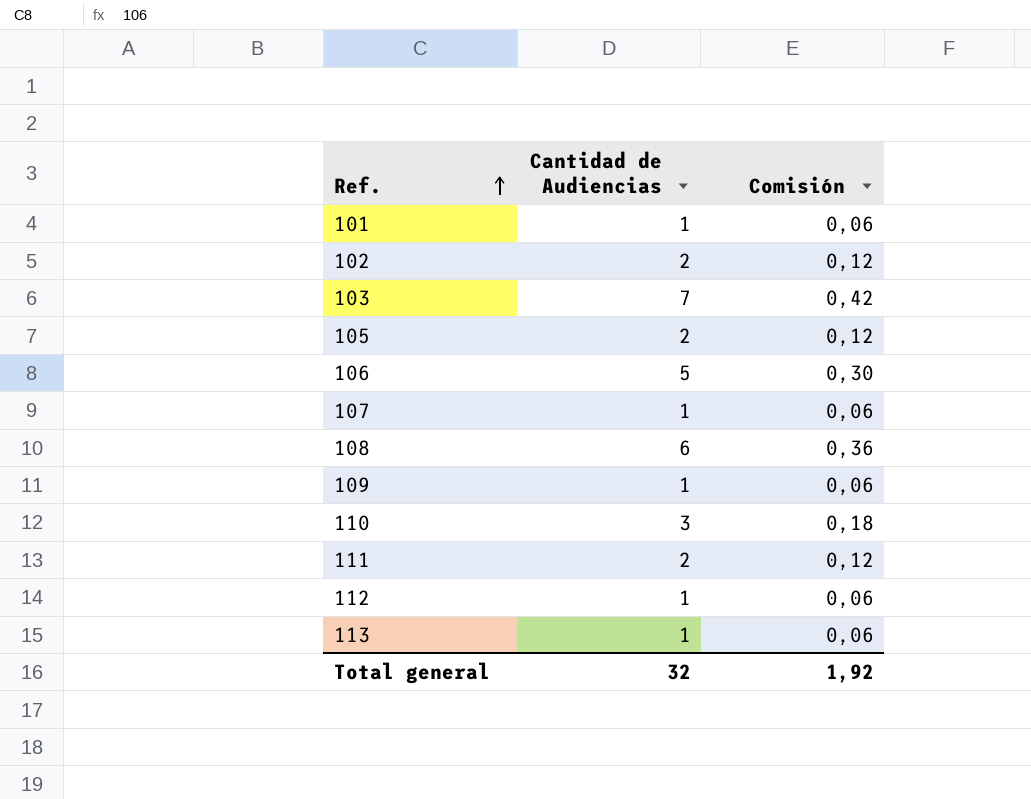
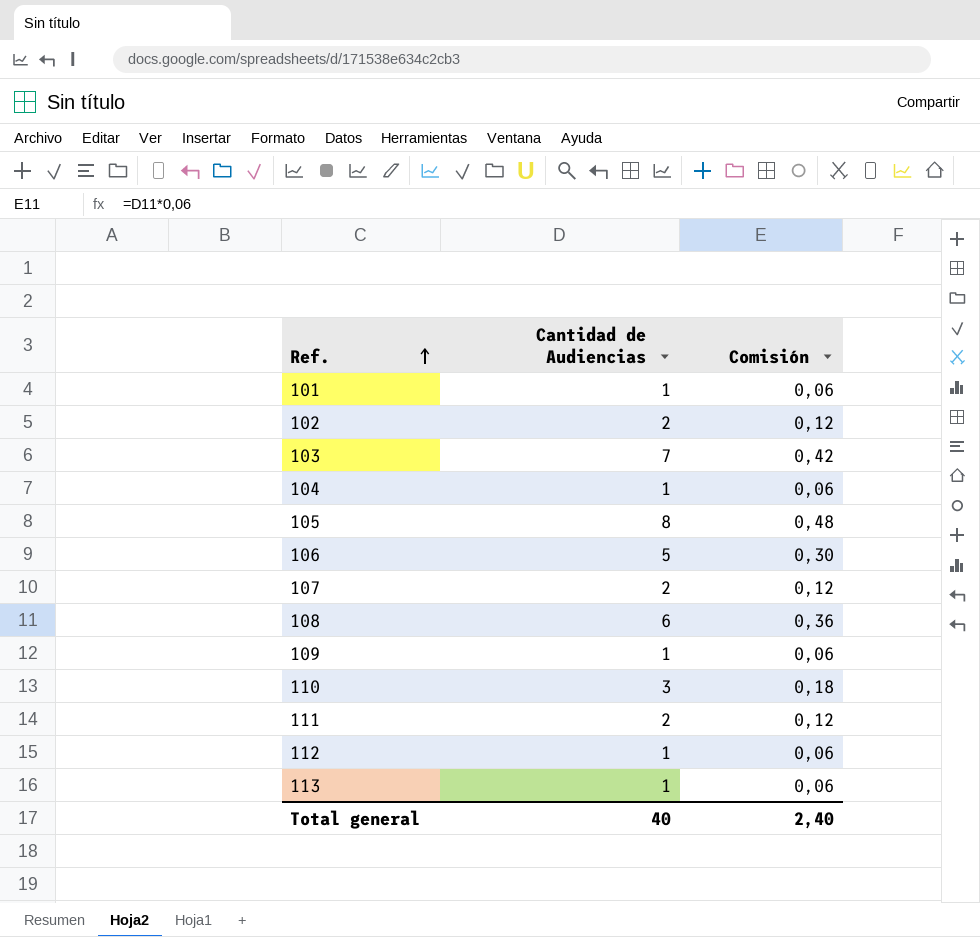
row 104: none -> 1 | 0,06
105 | Cantidad de Audiencias: 2 -> 8
105 | Comisión: 0,12 -> 0,48
107 | Cantidad de Audiencias: 1 -> 2
107 | Comisión: 0,06 -> 0,12
Total general | Cantidad de Audiencias: 32 -> 40
Total general | Comisión: 1,92 -> 2,40

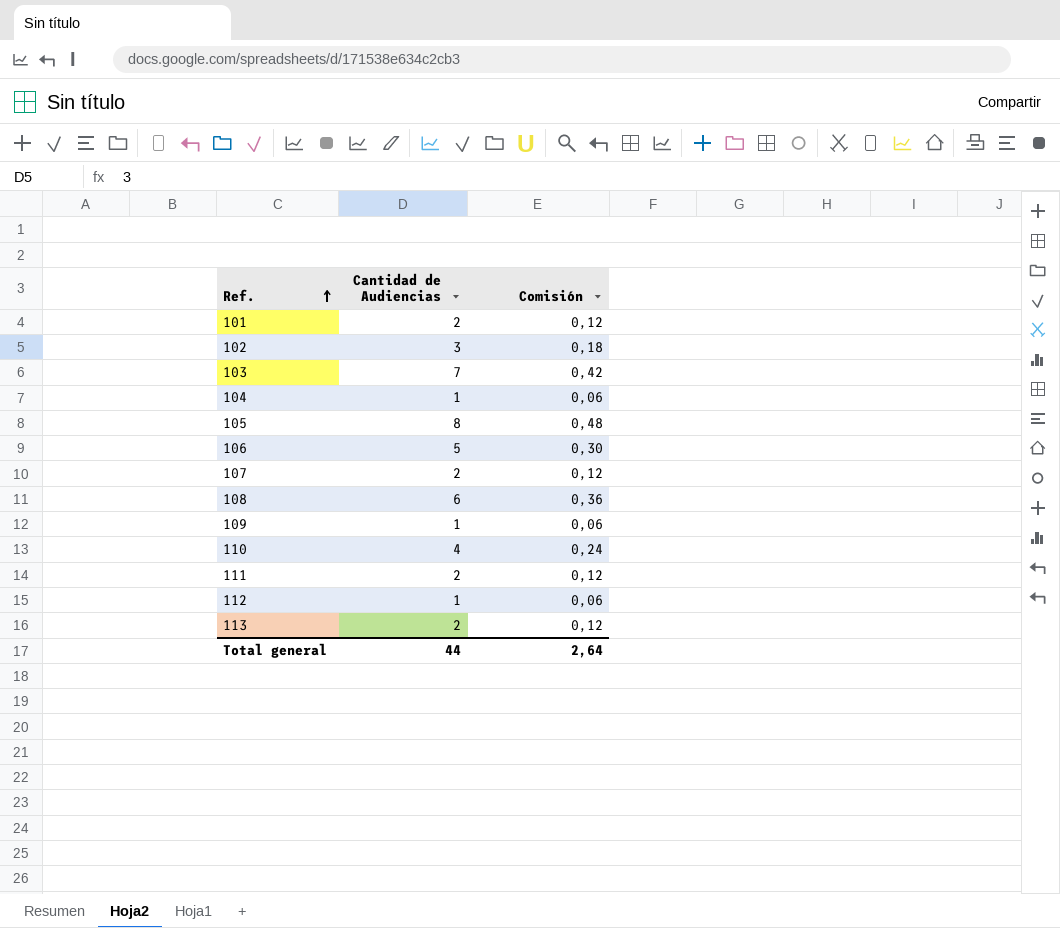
101 | Cantidad de Audiencias: 1 -> 2
101 | Comisión: 0,06 -> 0,12
102 | Cantidad de Audiencias: 2 -> 3
102 | Comisión: 0,12 -> 0,18
110 | Cantidad de Audiencias: 3 -> 4
110 | Comisión: 0,18 -> 0,24
113 | Cantidad de Audiencias: 1 -> 2
113 | Comisión: 0,06 -> 0,12
Total general | Cantidad de Audiencias: 40 -> 44
Total general | Comisión: 2,40 -> 2,64

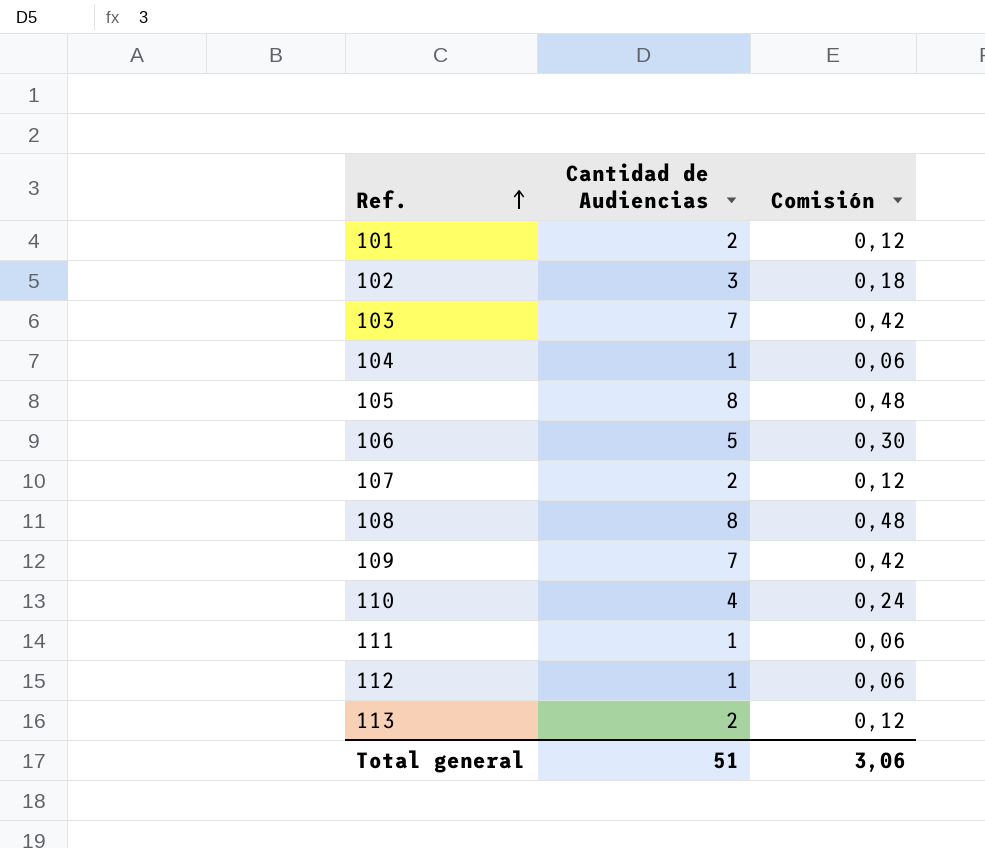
108 | Cantidad de Audiencias: 6 -> 8
108 | Comisión: 0,36 -> 0,48
109 | Cantidad de Audiencias: 1 -> 7
109 | Comisión: 0,06 -> 0,42
111 | Cantidad de Audiencias: 2 -> 1
111 | Comisión: 0,12 -> 0,06
Total general | Cantidad de Audiencias: 44 -> 51
Total general | Comisión: 2,64 -> 3,06

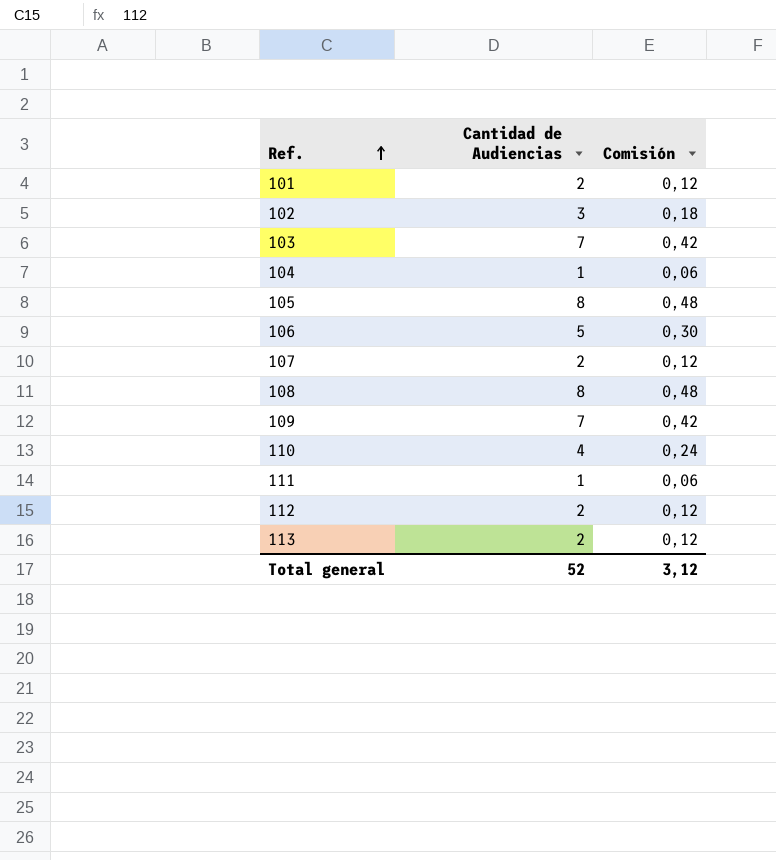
112 | Cantidad de Audiencias: 1 -> 2
112 | Comisión: 0,06 -> 0,12
Total general | Cantidad de Audiencias: 51 -> 52
Total general | Comisión: 3,06 -> 3,12

